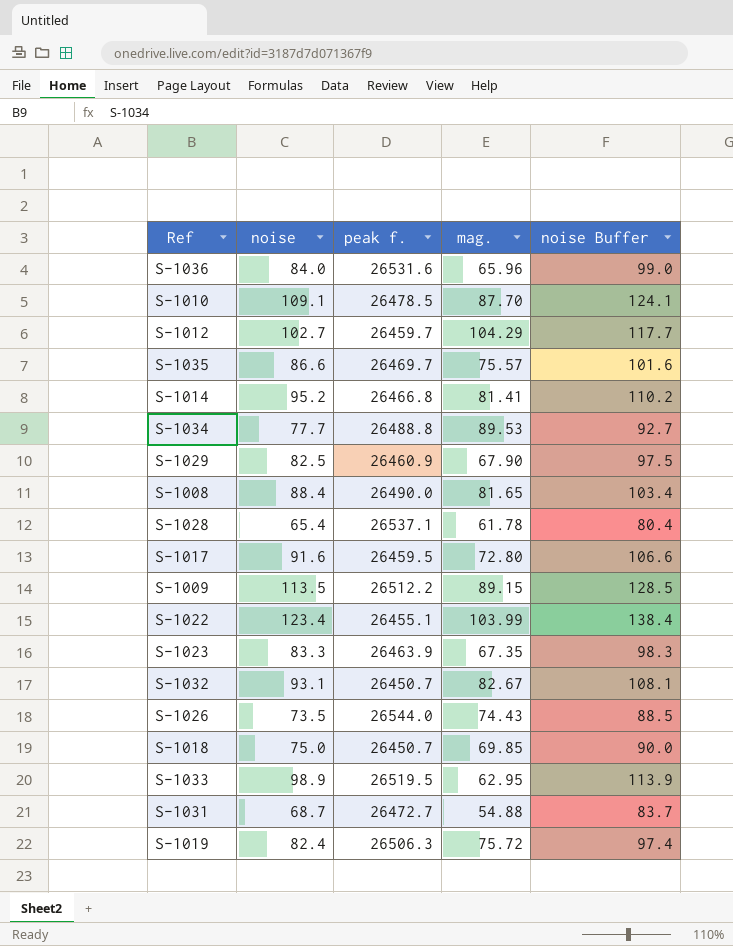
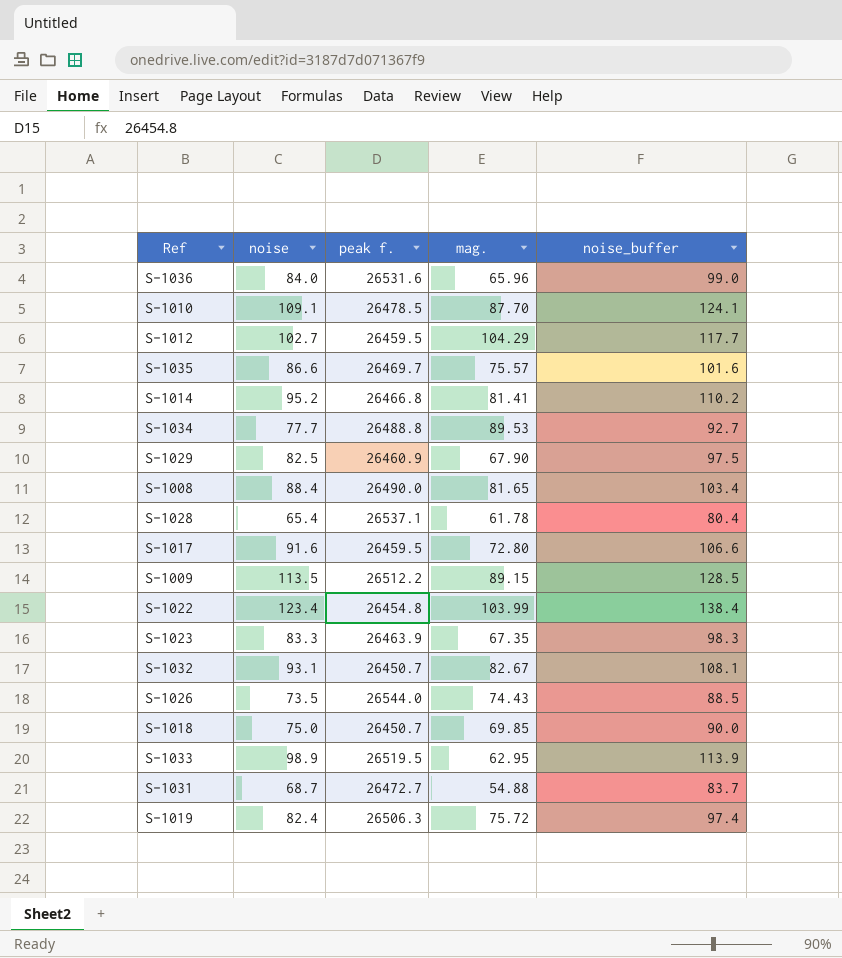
column name: noise Buffer -> noise_buffer
S-1012 | peak f.: 26459.7 -> 26459.5
S-1022 | peak f.: 26455.1 -> 26454.8

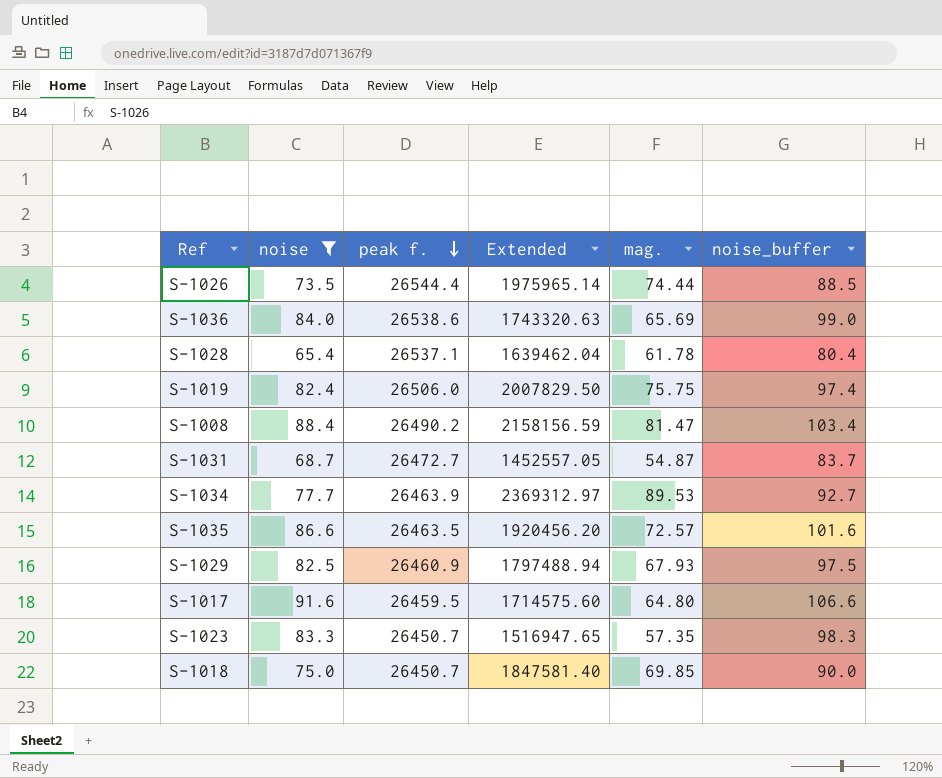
filter: none -> noise <= 91.6
row order: none -> peak f. descending
column Extended | formula: none -> [peak f.] * [mag.]
S-1026 | peak f.: 26544.0 -> 26544.4
S-1026 | mag.: 74.43 -> 74.44
S-1036 | peak f.: 26531.6 -> 26538.6
S-1036 | mag.: 65.96 -> 65.69
S-1019 | peak f.: 26506.3 -> 26506.0
S-1019 | mag.: 75.72 -> 75.75
S-1008 | peak f.: 26490.0 -> 26490.2
S-1008 | mag.: 81.65 -> 81.47
S-1031 | mag.: 54.88 -> 54.87
S-1034 | peak f.: 26488.8 -> 26463.9
S-1035 | peak f.: 26469.7 -> 26463.5
S-1035 | mag.: 75.57 -> 72.57
S-1029 | mag.: 67.90 -> 67.93
S-1017 | mag.: 72.80 -> 64.80
S-1023 | peak f.: 26463.9 -> 26450.7
S-1023 | mag.: 67.35 -> 57.35

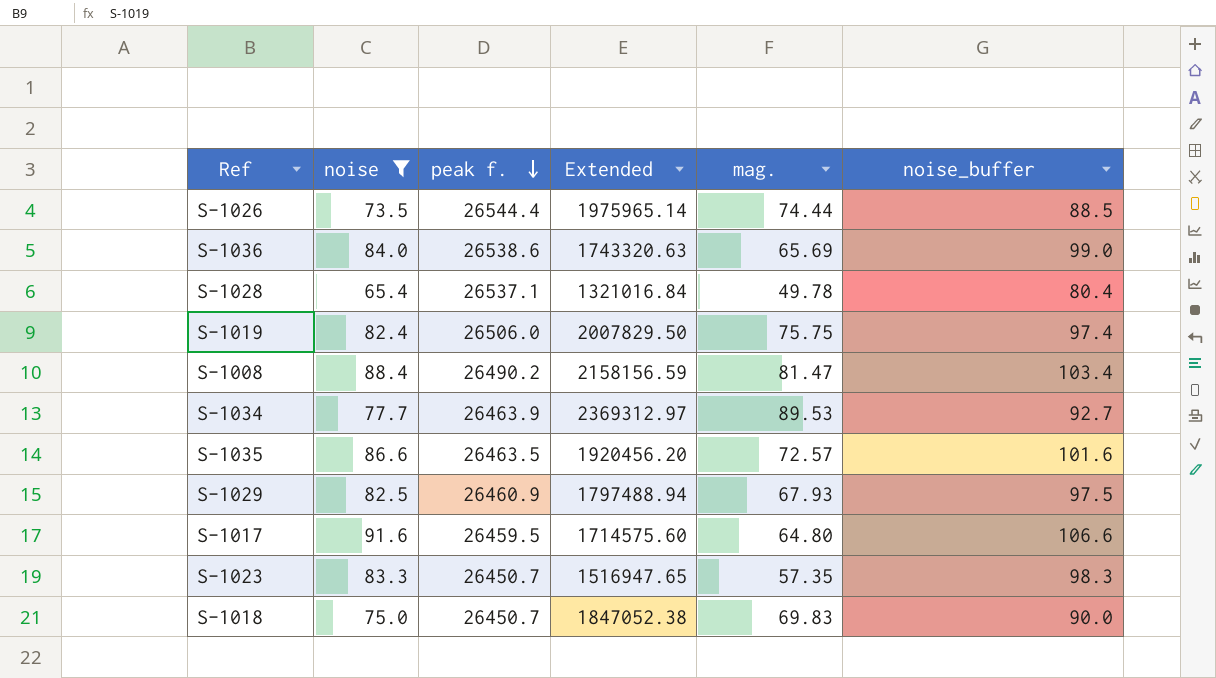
row S-1031: 68.7 | 26472.7 | 1452557.05 | 54.87 | 83.7 -> none
S-1028 | Extended: 1639462.04 -> 1321016.84
S-1028 | mag.: 61.78 -> 49.78
S-1018 | Extended: 1847581.40 -> 1847052.38
S-1018 | mag.: 69.85 -> 69.83

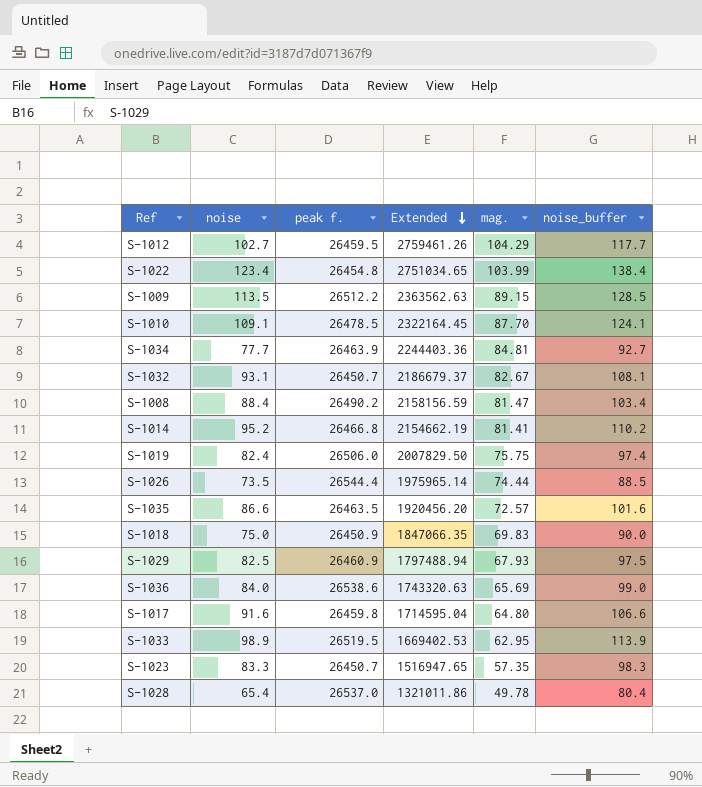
filter: noise <= 91.6 -> none
row order: peak f. descending -> Extended descending
S-1034 | Extended: 2369312.97 -> 2244403.36
S-1034 | mag.: 89.53 -> 84.81
S-1018 | peak f.: 26450.7 -> 26450.9
S-1018 | Extended: 1847052.38 -> 1847066.35
S-1017 | peak f.: 26459.5 -> 26459.8
S-1017 | Extended: 1714575.60 -> 1714595.04
S-1028 | peak f.: 26537.1 -> 26537.0
S-1028 | Extended: 1321016.84 -> 1321011.86

